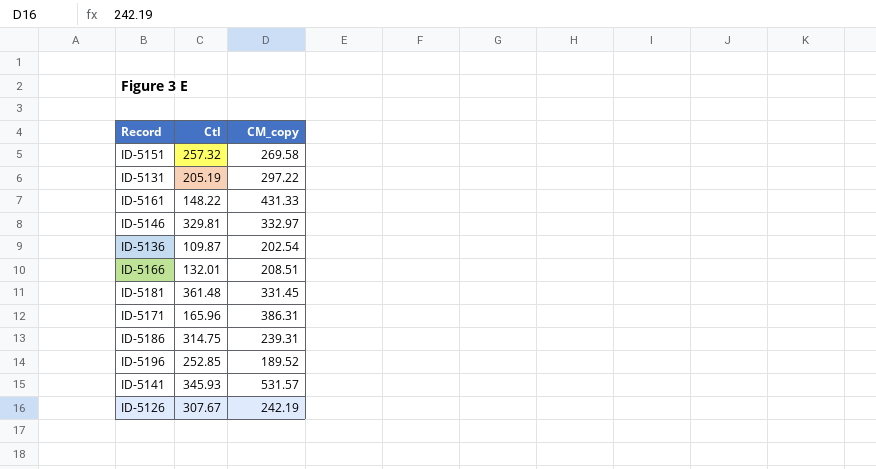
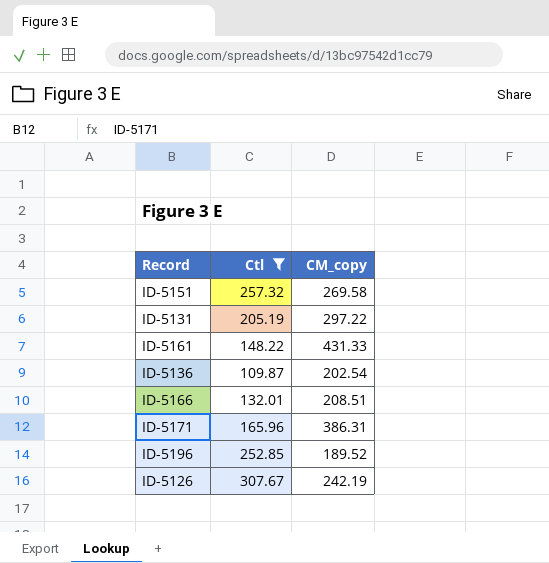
filter: none -> Ctl <= 307.67

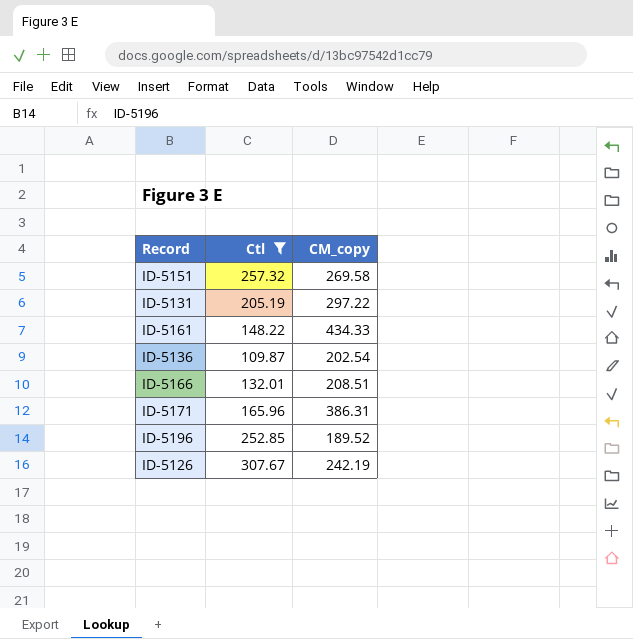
ID-5161 | CM_copy: 431.33 -> 434.33

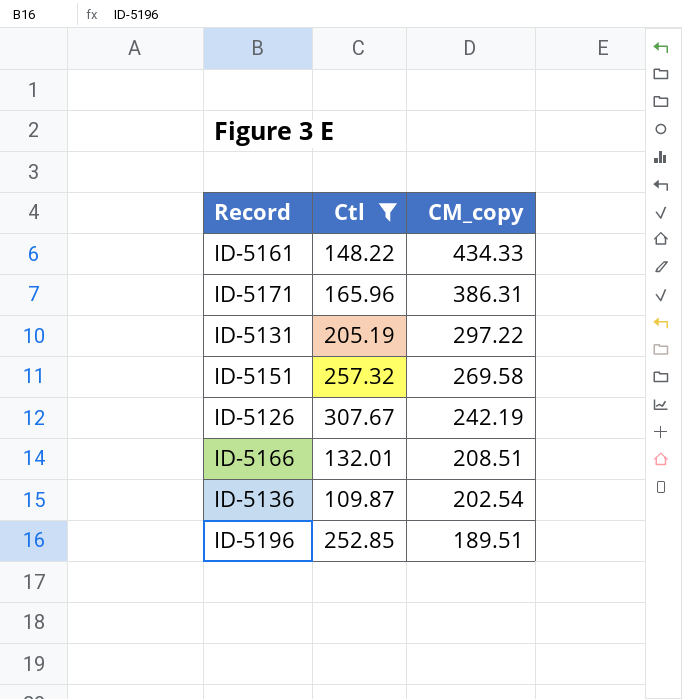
row order: none -> CM_copy descending
ID-5196 | CM_copy: 189.52 -> 189.51

